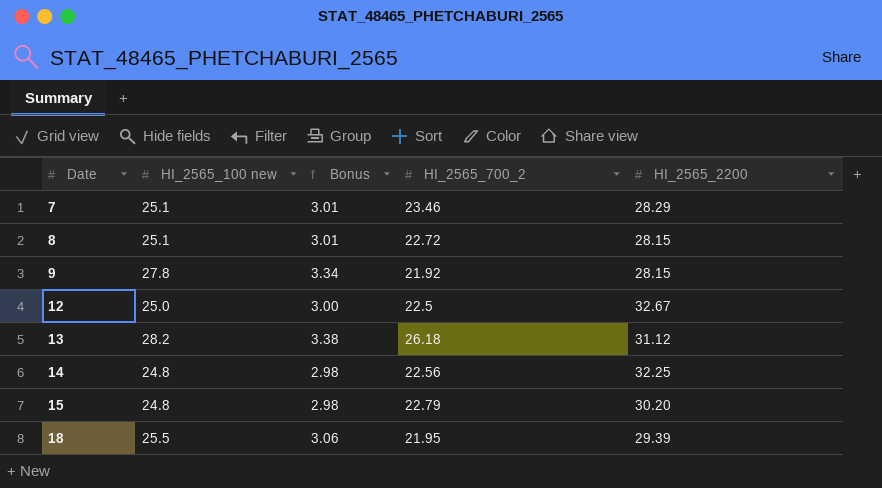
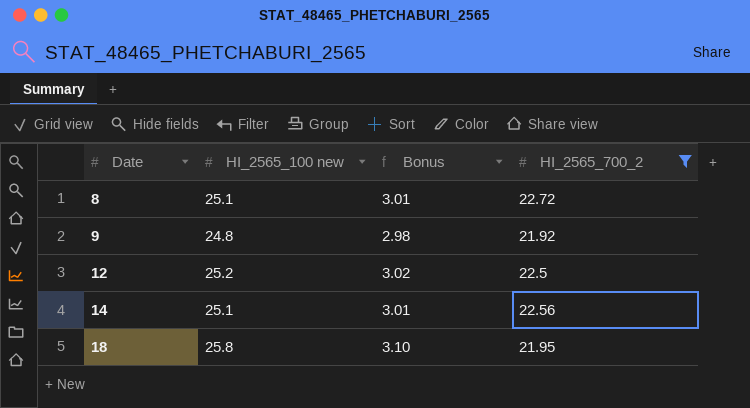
filter: none -> HI_2565_700_2 <= 22.72
column HI_2565_2200 | position: 5 -> none
9 | HI_2565_100 new: 27.8 -> 24.8
9 | Bonus: 3.34 -> 2.98
12 | HI_2565_100 new: 25.0 -> 25.2
12 | Bonus: 3.00 -> 3.02
14 | HI_2565_100 new: 24.8 -> 25.1
14 | Bonus: 2.98 -> 3.01
18 | HI_2565_100 new: 25.5 -> 25.8
18 | Bonus: 3.06 -> 3.10

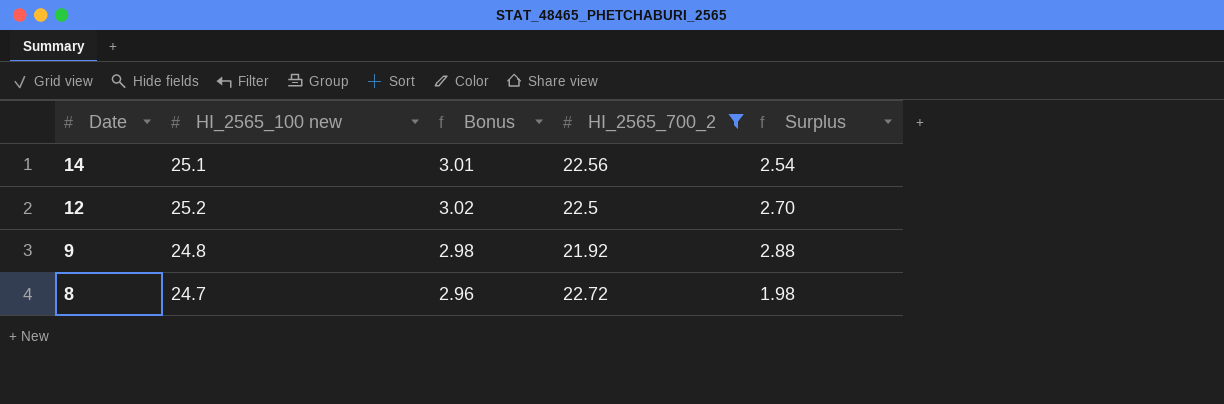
row order: Date ascending -> Date descending
column Surplus | formula: none -> [HI_2565_100 new] - [HI_2565_700_2]
row 18: 25.8 | 3.10 | 21.95 -> none
8 | HI_2565_100 new: 25.1 -> 24.7
8 | Bonus: 3.01 -> 2.96

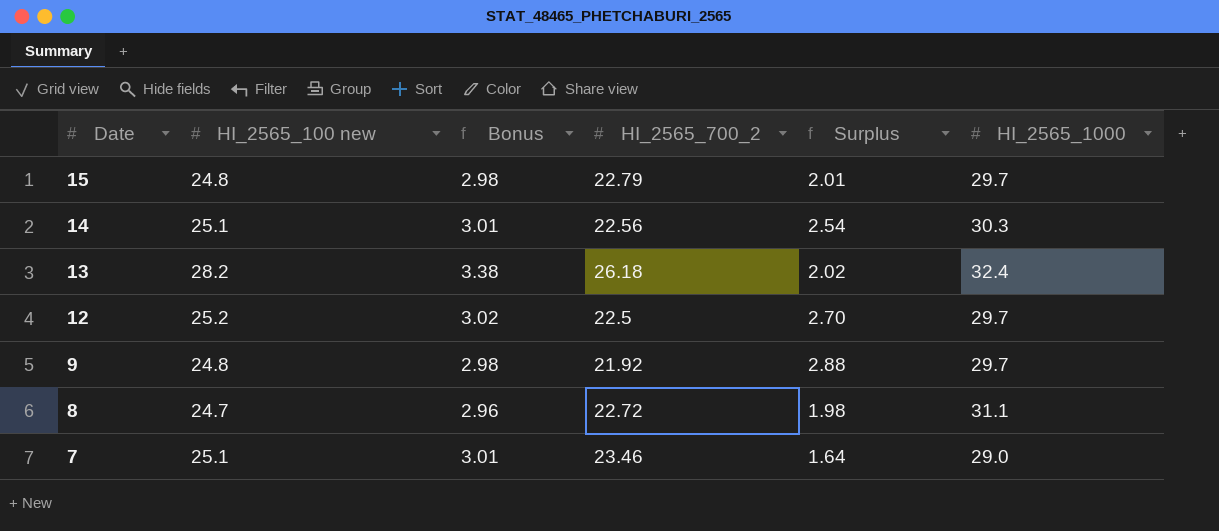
filter: HI_2565_700_2 <= 22.72 -> none
column HI_2565_1000 | position: none -> 6

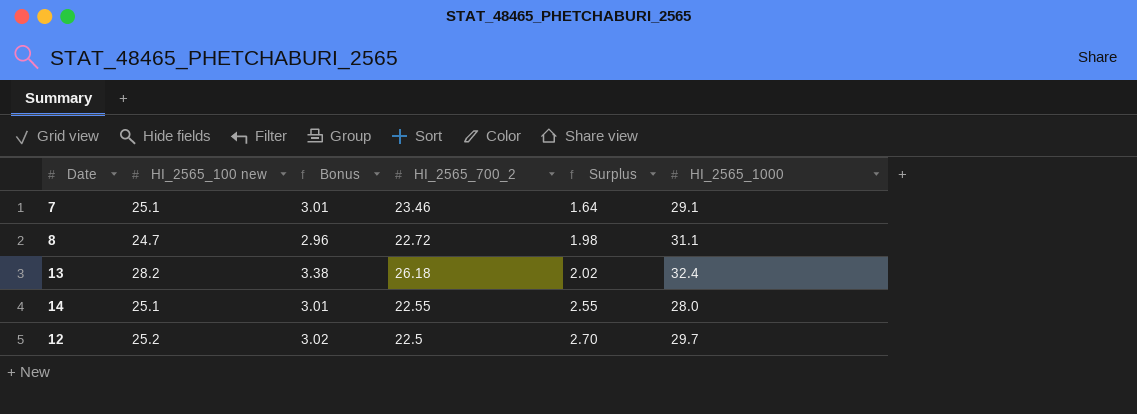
row order: Date descending -> Surplus ascending
row 15: 24.8 | 2.98 | 22.79 | 2.01 | 29.7 -> none
row 9: 24.8 | 2.98 | 21.92 | 2.88 | 29.7 -> none
7 | HI_2565_1000: 29.0 -> 29.1
14 | HI_2565_700_2: 22.56 -> 22.55
14 | Surplus: 2.54 -> 2.55
14 | HI_2565_1000: 30.3 -> 28.0

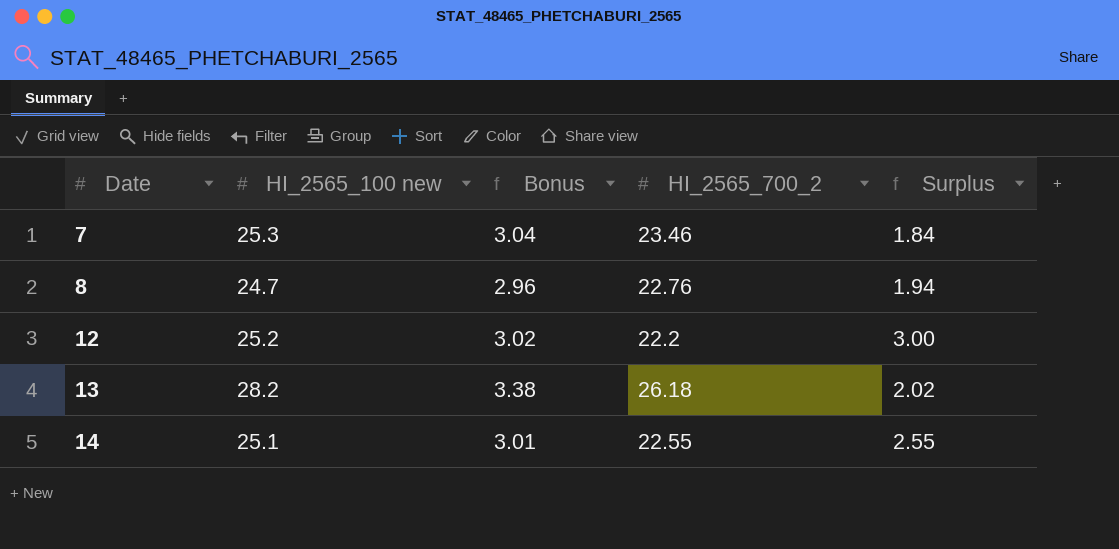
row order: Surplus ascending -> Date ascending
column HI_2565_1000 | position: 6 -> none
7 | HI_2565_100 new: 25.1 -> 25.3
7 | Bonus: 3.01 -> 3.04
7 | Surplus: 1.64 -> 1.84
8 | HI_2565_700_2: 22.72 -> 22.76
8 | Surplus: 1.98 -> 1.94
12 | HI_2565_700_2: 22.5 -> 22.2
12 | Surplus: 2.70 -> 3.00

